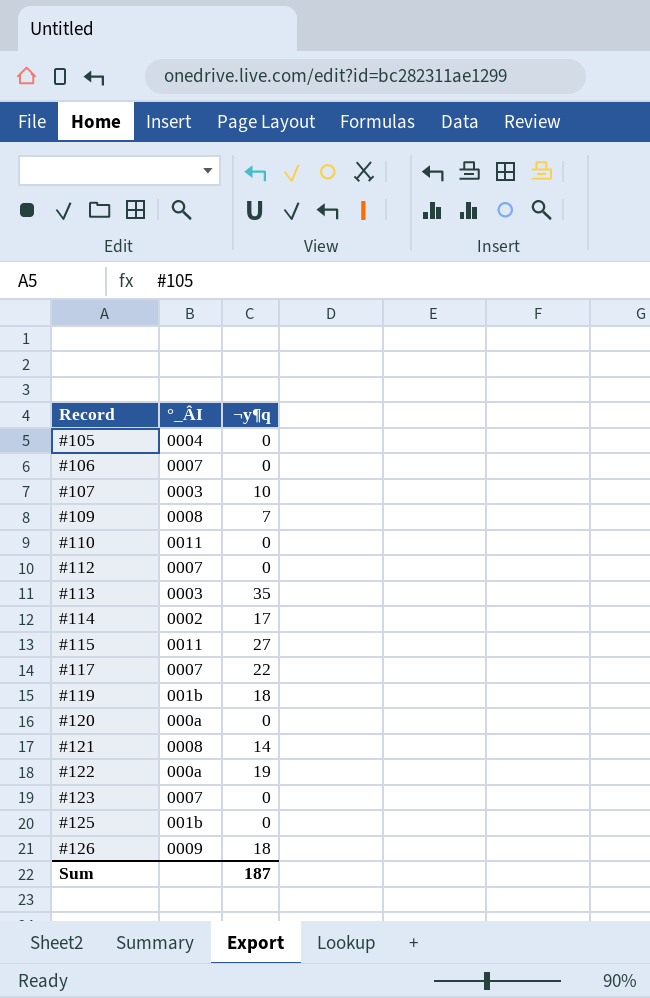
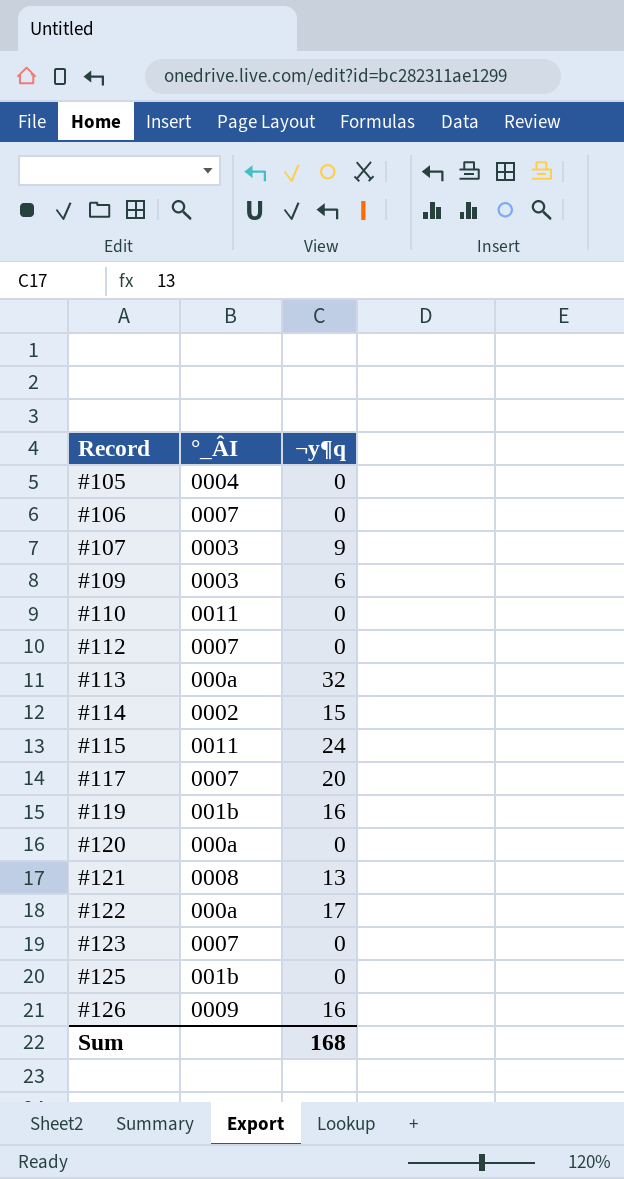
#107 | ¬y¶q: 10 -> 9
#109 | °_ÂI: 0008 -> 0003
#109 | ¬y¶q: 7 -> 6
#113 | °_ÂI: 0003 -> 000a
#113 | ¬y¶q: 35 -> 32
#114 | ¬y¶q: 17 -> 15
#115 | ¬y¶q: 27 -> 24
#117 | ¬y¶q: 22 -> 20
#119 | ¬y¶q: 18 -> 16
#121 | ¬y¶q: 14 -> 13
#122 | ¬y¶q: 19 -> 17
#126 | ¬y¶q: 18 -> 16
Sum | ¬y¶q: 187 -> 168

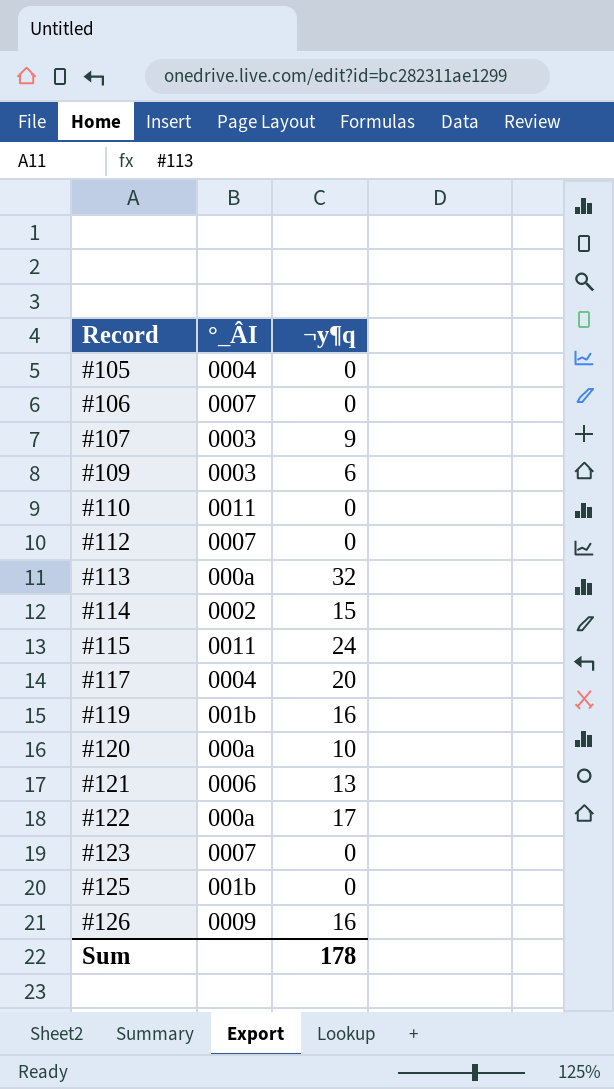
#117 | °_ÂI: 0007 -> 0004
#120 | ¬y¶q: 0 -> 10
#121 | °_ÂI: 0008 -> 0006
Sum | ¬y¶q: 168 -> 178

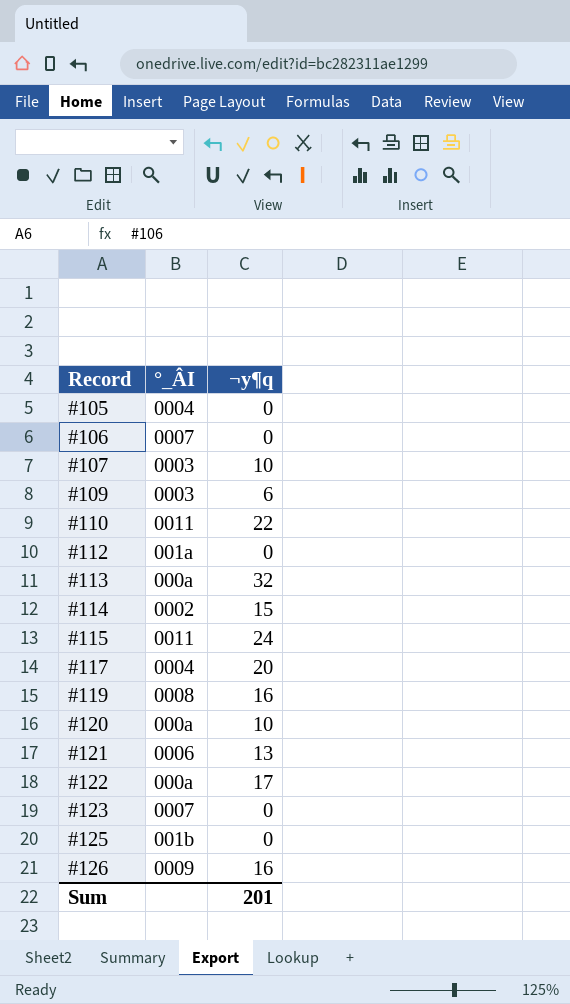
#107 | ¬y¶q: 9 -> 10
#110 | ¬y¶q: 0 -> 22
#112 | °_ÂI: 0007 -> 001a
#119 | °_ÂI: 001b -> 0008
Sum | ¬y¶q: 178 -> 201

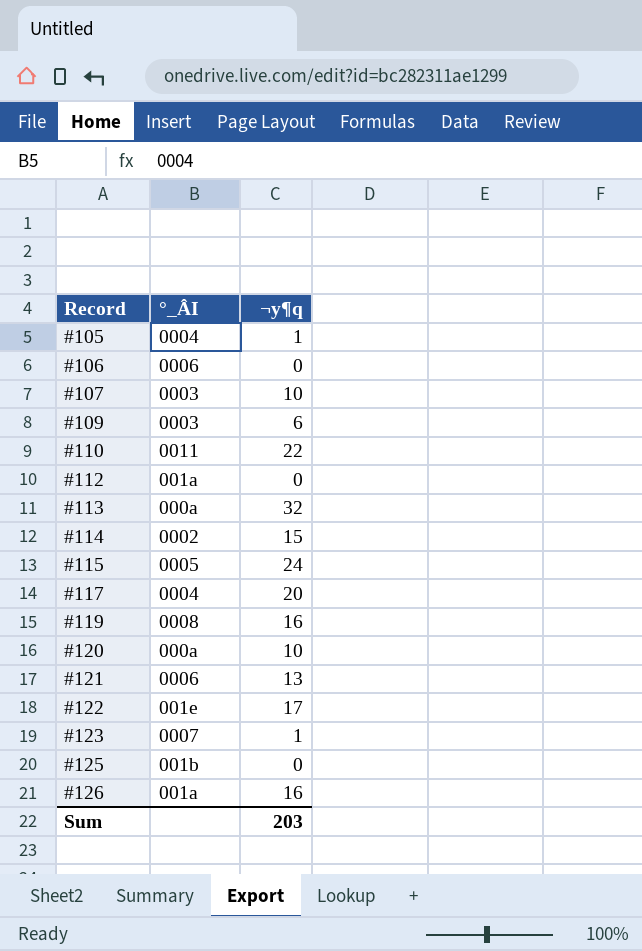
#105 | ¬y¶q: 0 -> 1
#106 | °_ÂI: 0007 -> 0006
#115 | °_ÂI: 0011 -> 0005
#122 | °_ÂI: 000a -> 001e
#123 | ¬y¶q: 0 -> 1
#126 | °_ÂI: 0009 -> 001a
Sum | ¬y¶q: 201 -> 203

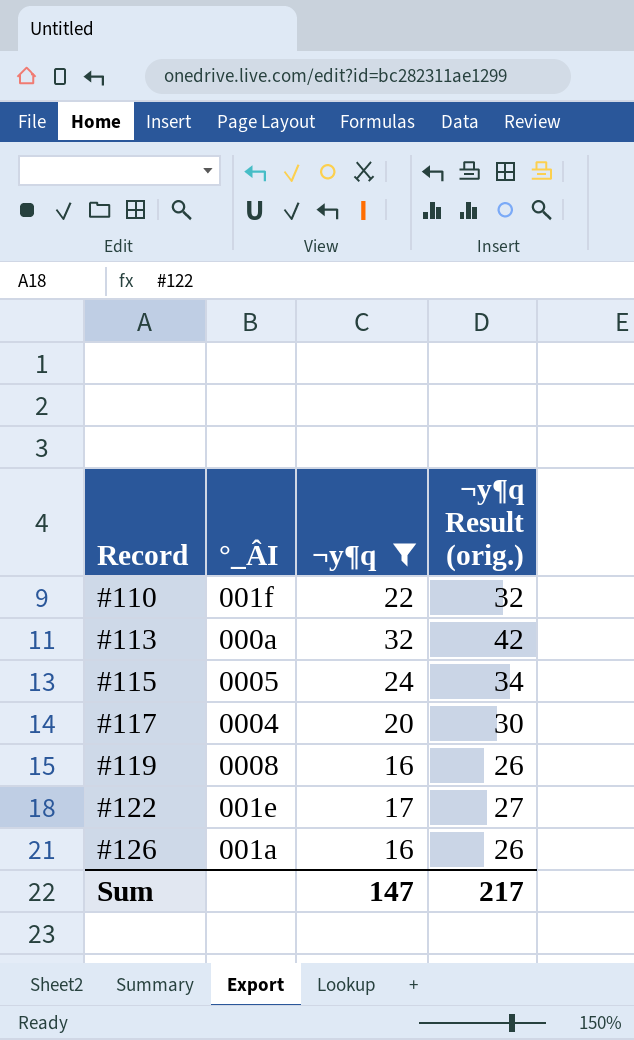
filter: none -> ¬y¶q >= 16
column ¬y¶q Result (orig.) | formula: none -> [¬y¶q] + 10
#110 | °_ÂI: 0011 -> 001f
Sum | ¬y¶q: 203 -> 147

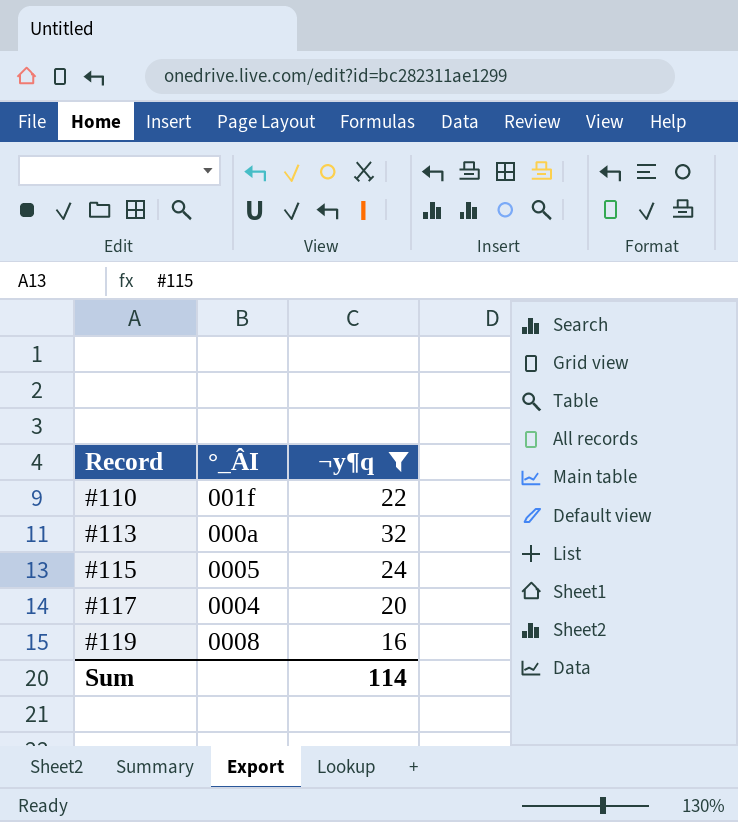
column ¬y¶q Result (orig.) | formula: [¬y¶q] + 10 -> none
row #122: 001e | 17 | 27 -> none
row #126: 001a | 16 | 26 -> none
Sum | ¬y¶q: 147 -> 114

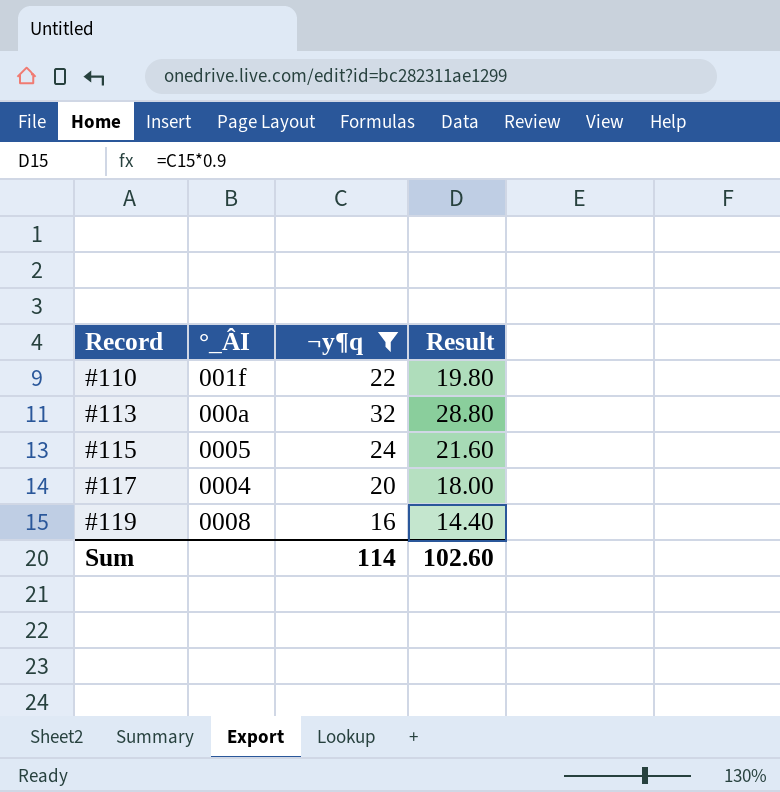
column Result | formula: none -> [¬y¶q] * 0.9

